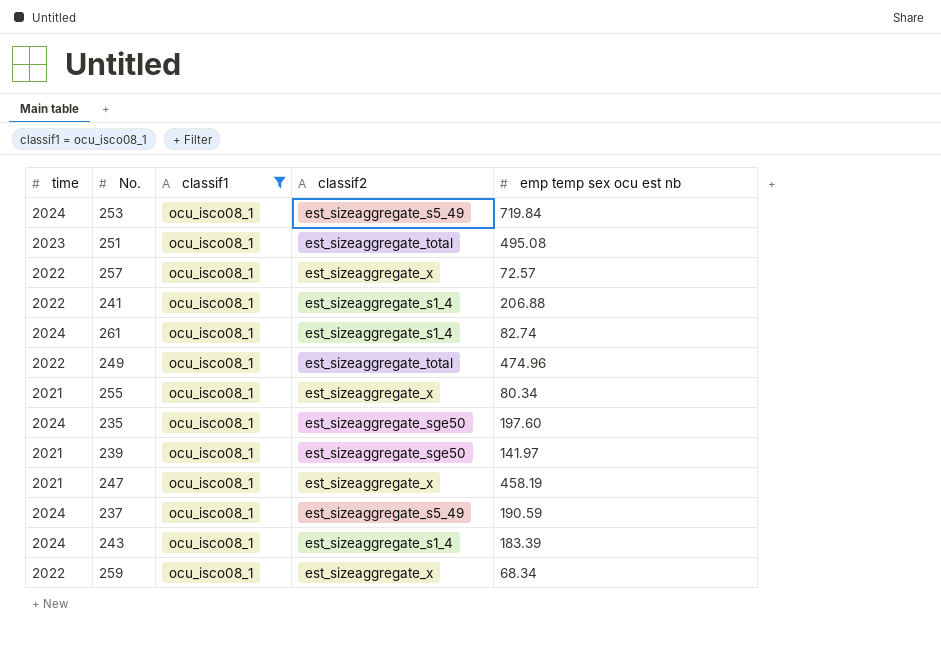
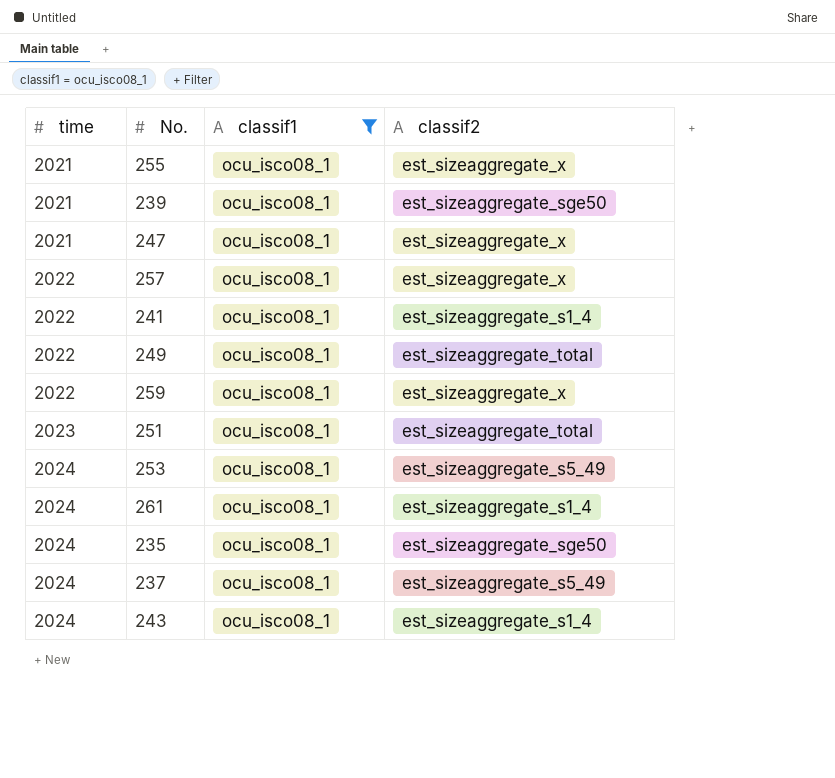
row order: none -> time ascending
column emp temp sex ocu est nb | position: 5 -> none

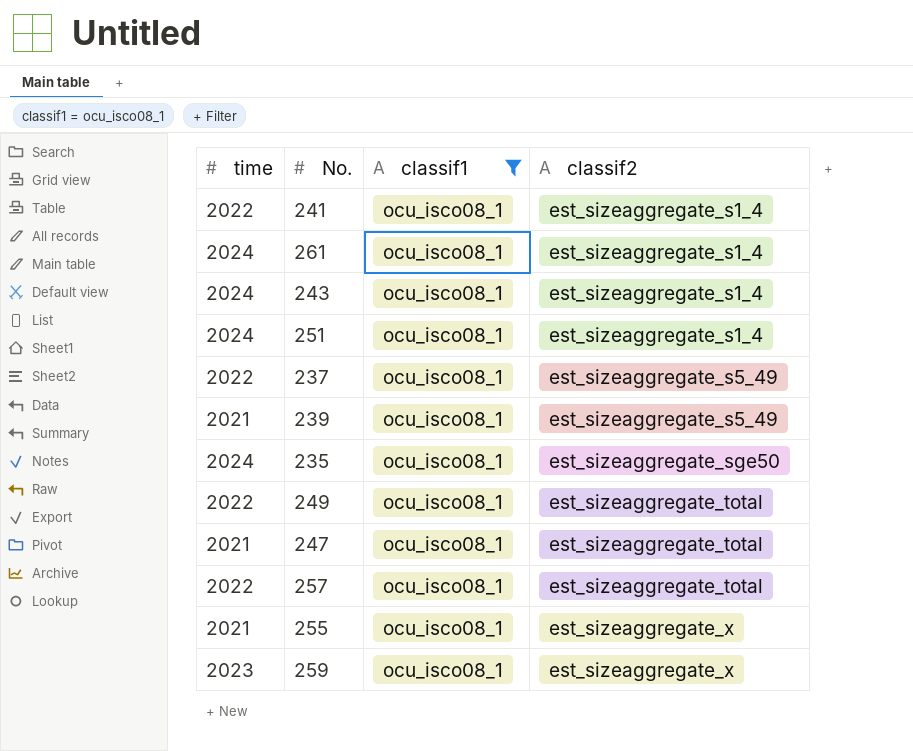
row order: time ascending -> classif2 ascending
row 253: 2024 | ocu_isco08_1 | est_sizeaggregate_s5_49 -> none
251 | time: 2023 -> 2024
251 | classif2: est_sizeaggregate_total -> est_sizeaggregate_s1_4
237 | time: 2024 -> 2022
239 | classif2: est_sizeaggregate_sge50 -> est_sizeaggregate_s5_49
247 | classif2: est_sizeaggregate_x -> est_sizeaggregate_total
257 | classif2: est_sizeaggregate_x -> est_sizeaggregate_total
259 | time: 2022 -> 2023

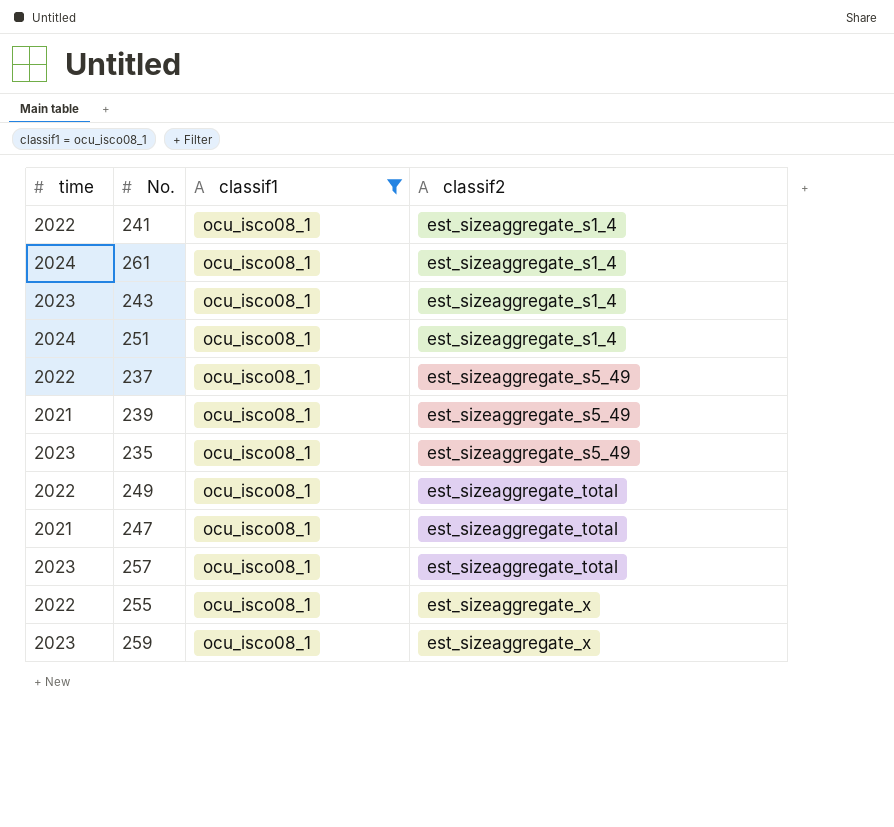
243 | time: 2024 -> 2023
235 | time: 2024 -> 2023
235 | classif2: est_sizeaggregate_sge50 -> est_sizeaggregate_s5_49
257 | time: 2022 -> 2023
255 | time: 2021 -> 2022

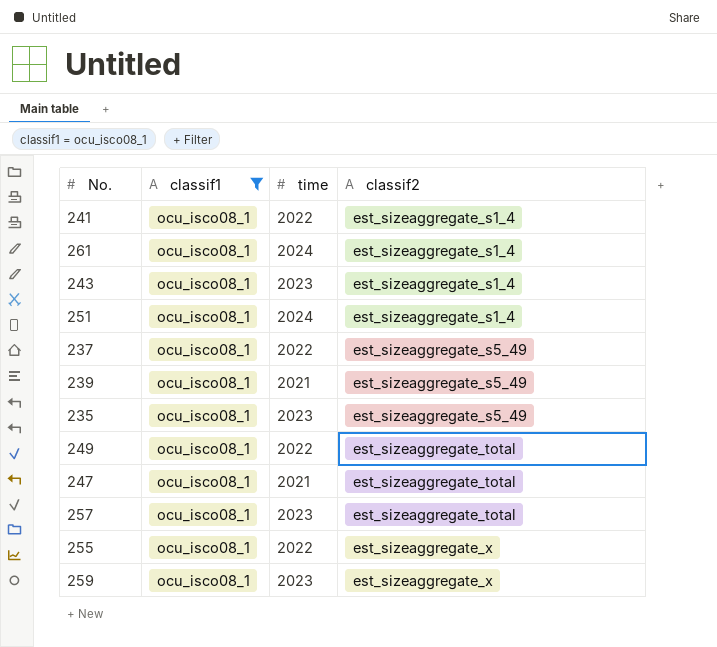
column time | position: 1 -> 3

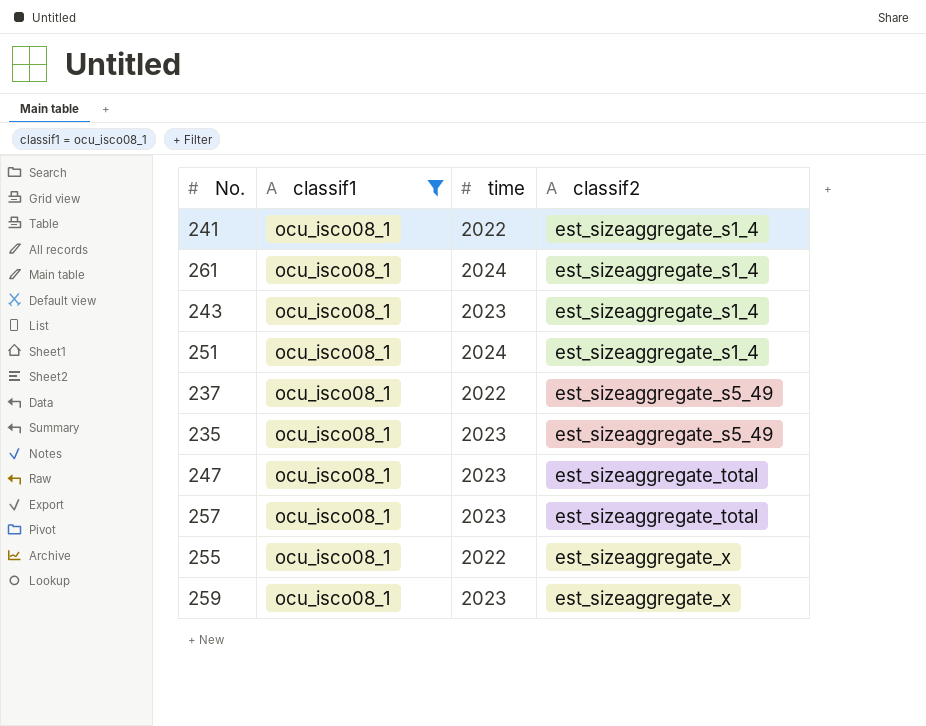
row 239: ocu_isco08_1 | 2021 | est_sizeaggregate_s5_49 -> none
row 249: ocu_isco08_1 | 2022 | est_sizeaggregate_total -> none
247 | time: 2021 -> 2023

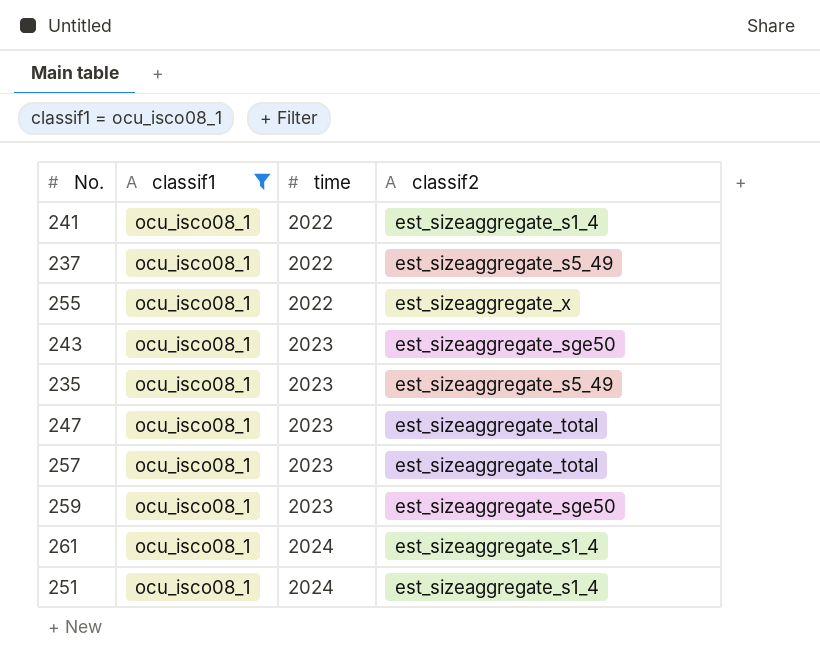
row order: classif2 ascending -> time ascending
243 | classif2: est_sizeaggregate_s1_4 -> est_sizeaggregate_sge50
259 | classif2: est_sizeaggregate_x -> est_sizeaggregate_sge50

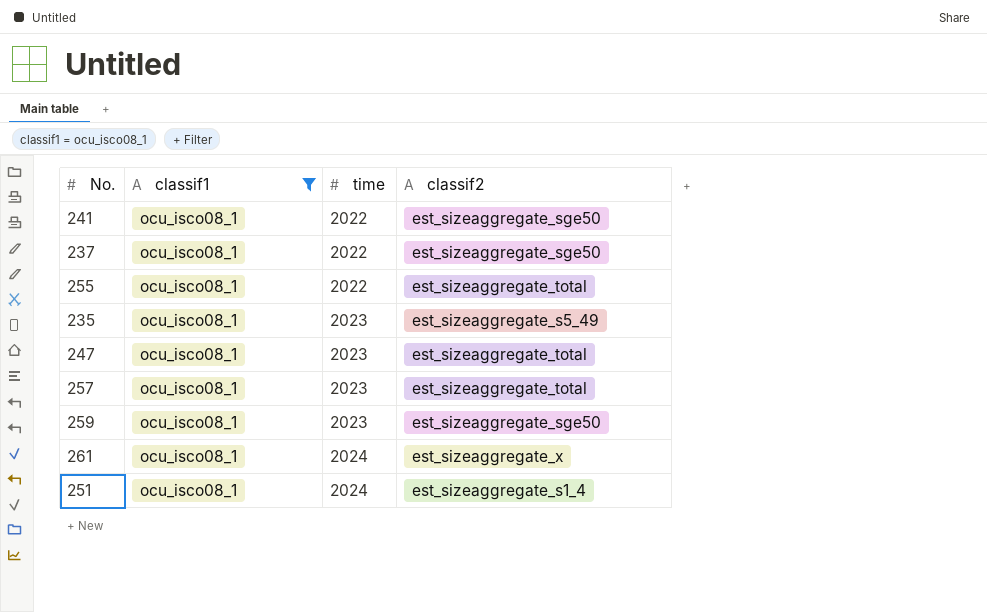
row 243: ocu_isco08_1 | 2023 | est_sizeaggregate_sge50 -> none
241 | classif2: est_sizeaggregate_s1_4 -> est_sizeaggregate_sge50
237 | classif2: est_sizeaggregate_s5_49 -> est_sizeaggregate_sge50
255 | classif2: est_sizeaggregate_x -> est_sizeaggregate_total
261 | classif2: est_sizeaggregate_s1_4 -> est_sizeaggregate_x

